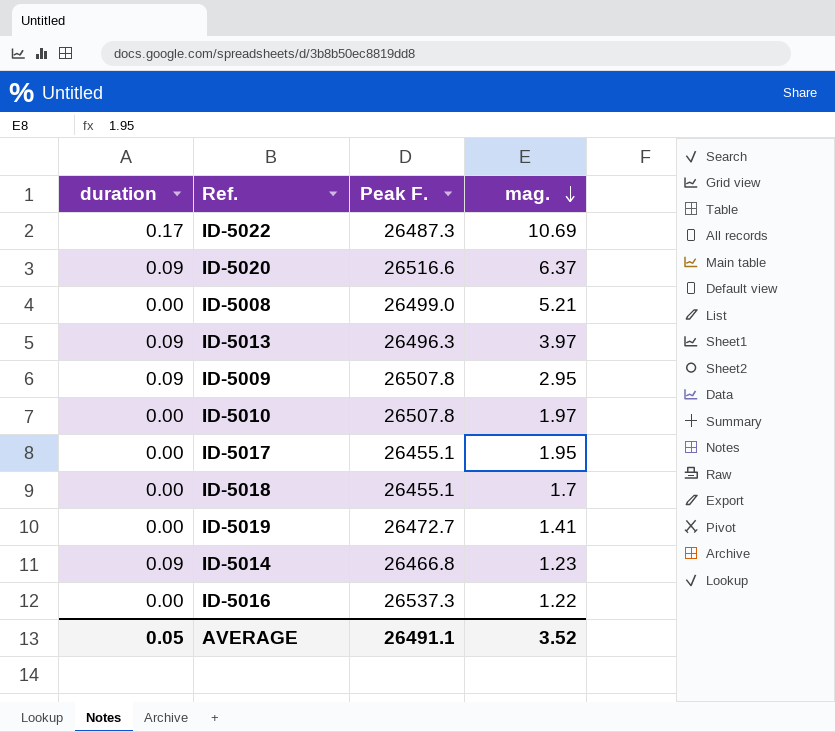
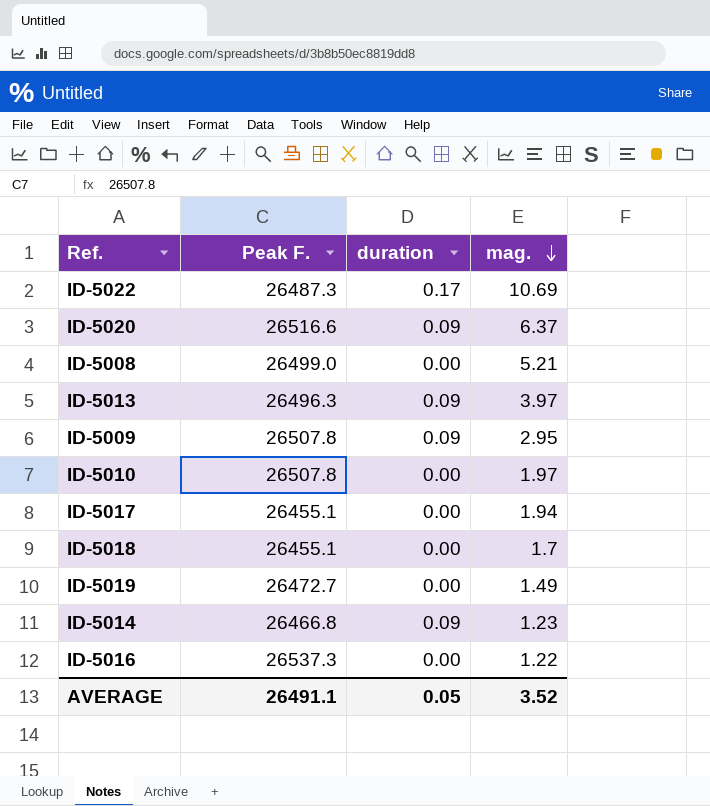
column duration | position: 1 -> 3
ID-5017 | mag.: 1.95 -> 1.94
ID-5019 | mag.: 1.41 -> 1.49

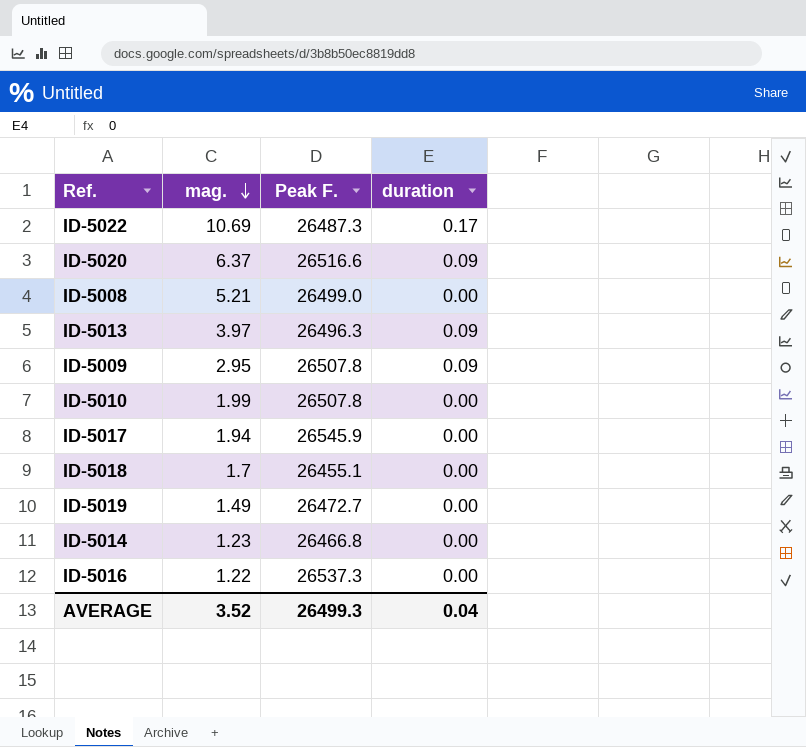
column mag. | position: 4 -> 2
ID-5010 | mag.: 1.97 -> 1.99
ID-5017 | Peak F.: 26455.1 -> 26545.9
ID-5014 | duration: 0.09 -> 0.00
AVERAGE | Peak F.: 26491.1 -> 26499.3
AVERAGE | duration: 0.05 -> 0.04

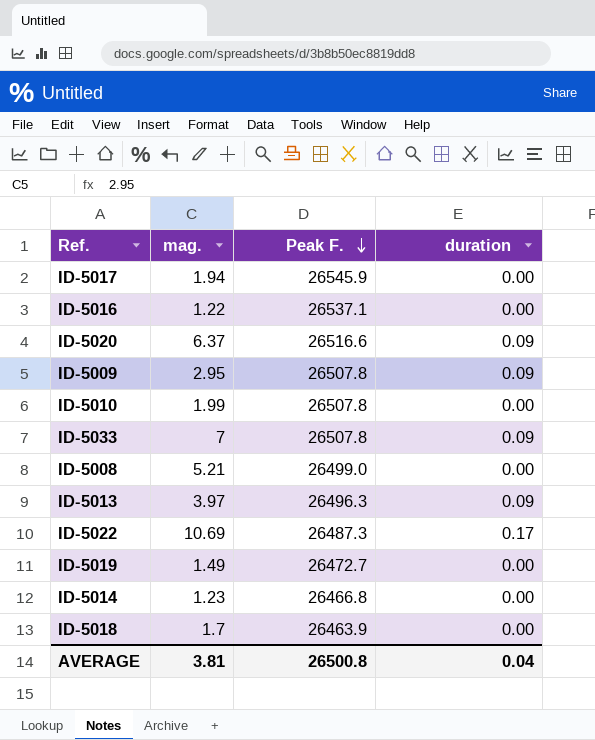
row order: mag. descending -> Peak F. descending
ID-5016 | Peak F.: 26537.3 -> 26537.1
row ID-5033: none -> 7 | 26507.8 | 0.09
ID-5018 | Peak F.: 26455.1 -> 26463.9
AVERAGE | mag.: 3.52 -> 3.81
AVERAGE | Peak F.: 26499.3 -> 26500.8

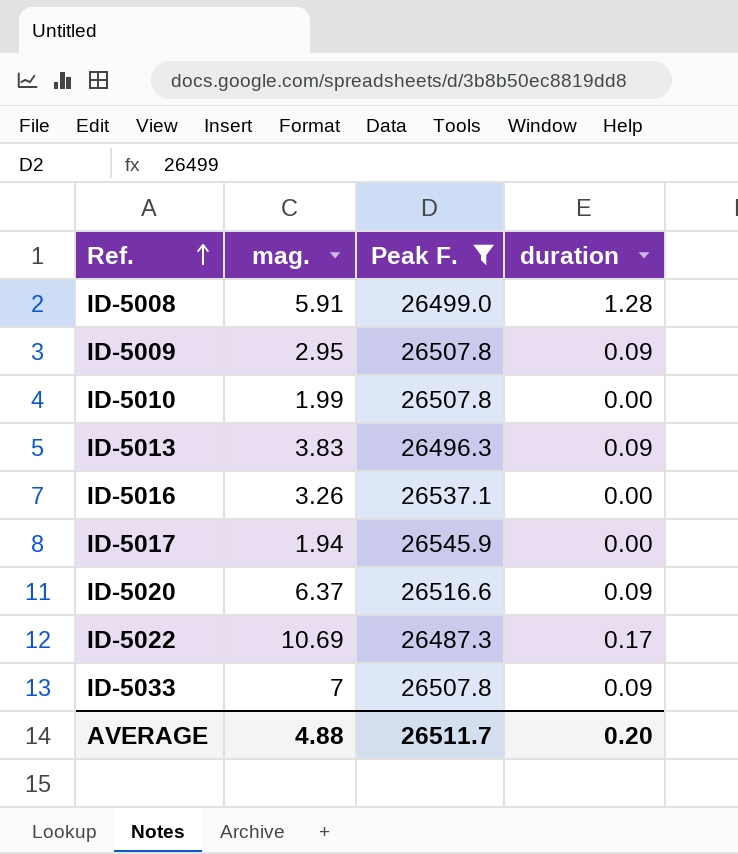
filter: none -> Peak F. >= 26487.3
row order: Peak F. descending -> Ref. ascending
ID-5008 | mag.: 5.21 -> 5.91
ID-5008 | duration: 0.00 -> 1.28
ID-5013 | mag.: 3.97 -> 3.83
ID-5016 | mag.: 1.22 -> 3.26
AVERAGE | mag.: 3.81 -> 4.88
AVERAGE | Peak F.: 26500.8 -> 26511.7
AVERAGE | duration: 0.04 -> 0.20

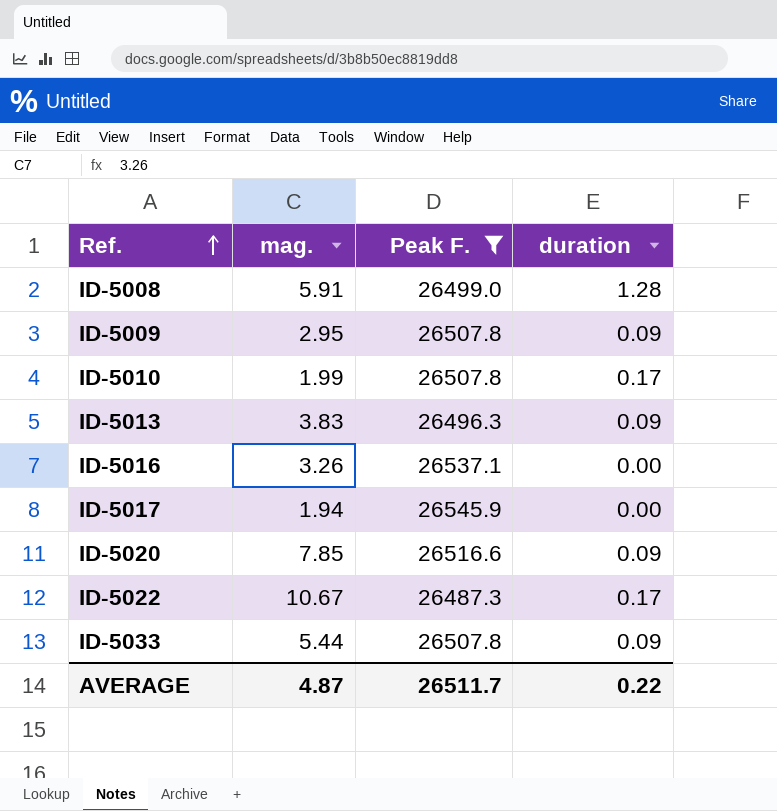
ID-5010 | duration: 0.00 -> 0.17
ID-5020 | mag.: 6.37 -> 7.85
ID-5022 | mag.: 10.69 -> 10.67
ID-5033 | mag.: 7 -> 5.44
AVERAGE | mag.: 4.88 -> 4.87
AVERAGE | duration: 0.20 -> 0.22

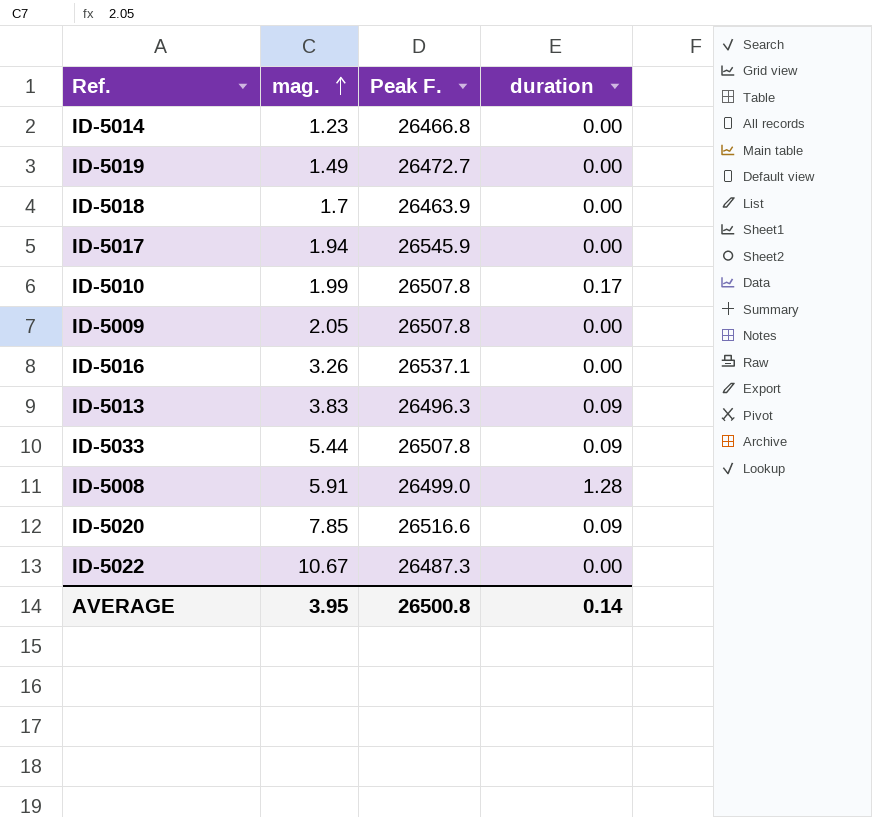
filter: Peak F. >= 26487.3 -> none
row order: Ref. ascending -> mag. ascending
ID-5009 | mag.: 2.95 -> 2.05
ID-5009 | duration: 0.09 -> 0.00
ID-5022 | duration: 0.17 -> 0.00
AVERAGE | mag.: 4.87 -> 3.95
AVERAGE | Peak F.: 26511.7 -> 26500.8
AVERAGE | duration: 0.22 -> 0.14

